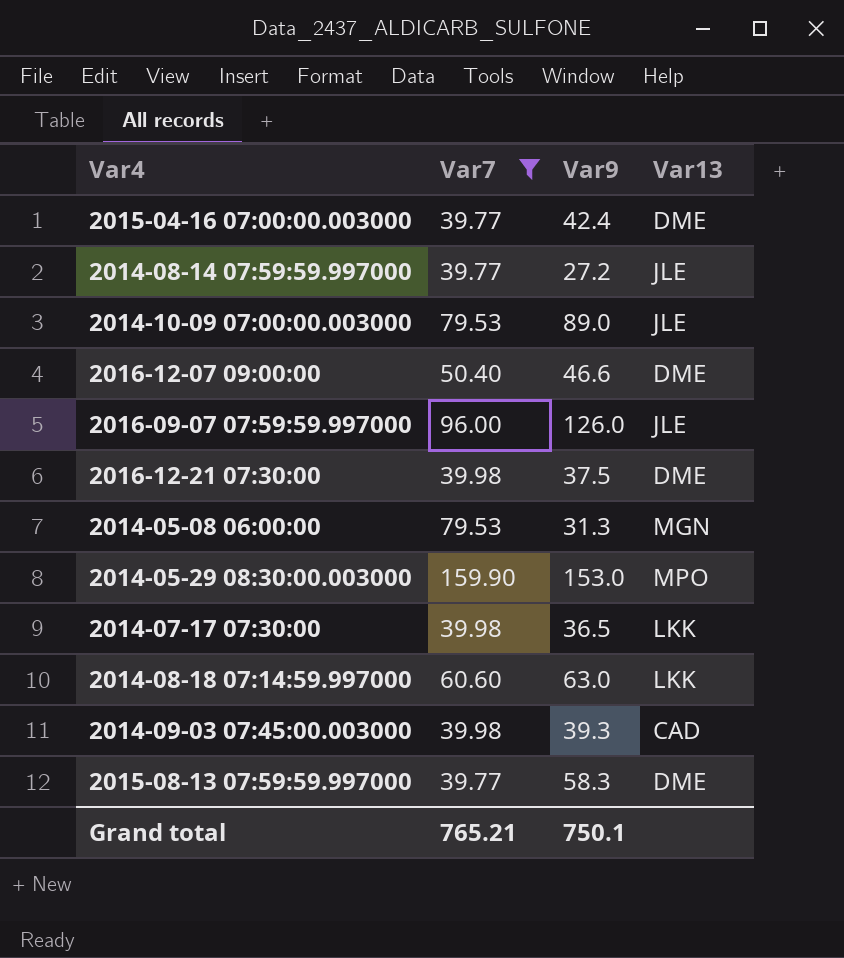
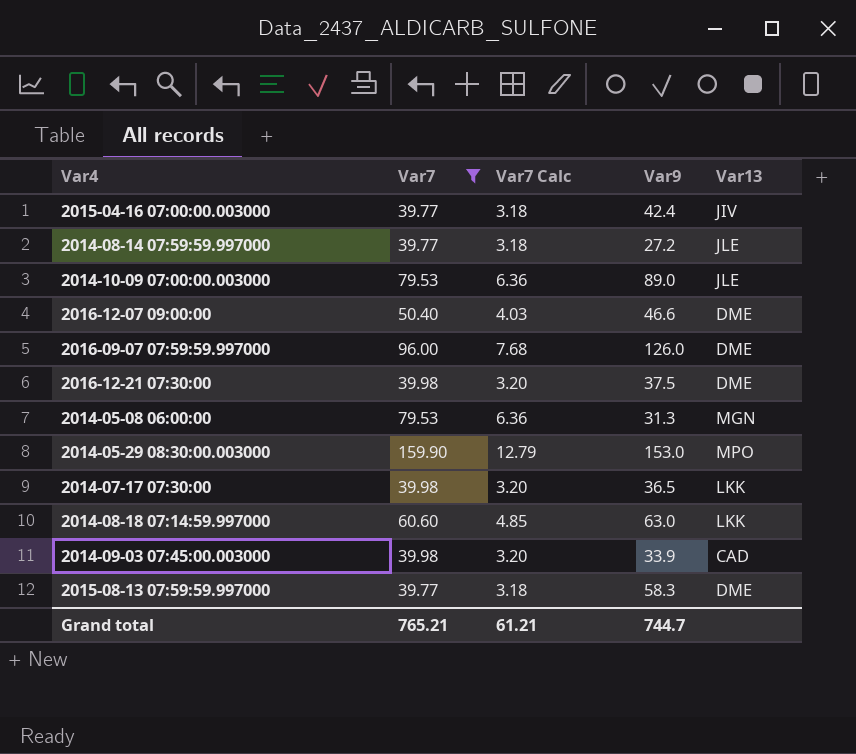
column Var7 Calc | formula: none -> [Var7] * 0.08
2015-04-16 07:00:00.003000 | Var13: DME -> JIV
2016-09-07 07:59:59.997000 | Var13: JLE -> DME
2014-09-03 07:45:00.003000 | Var9: 39.3 -> 33.9
Grand total | Var9: 750.1 -> 744.7

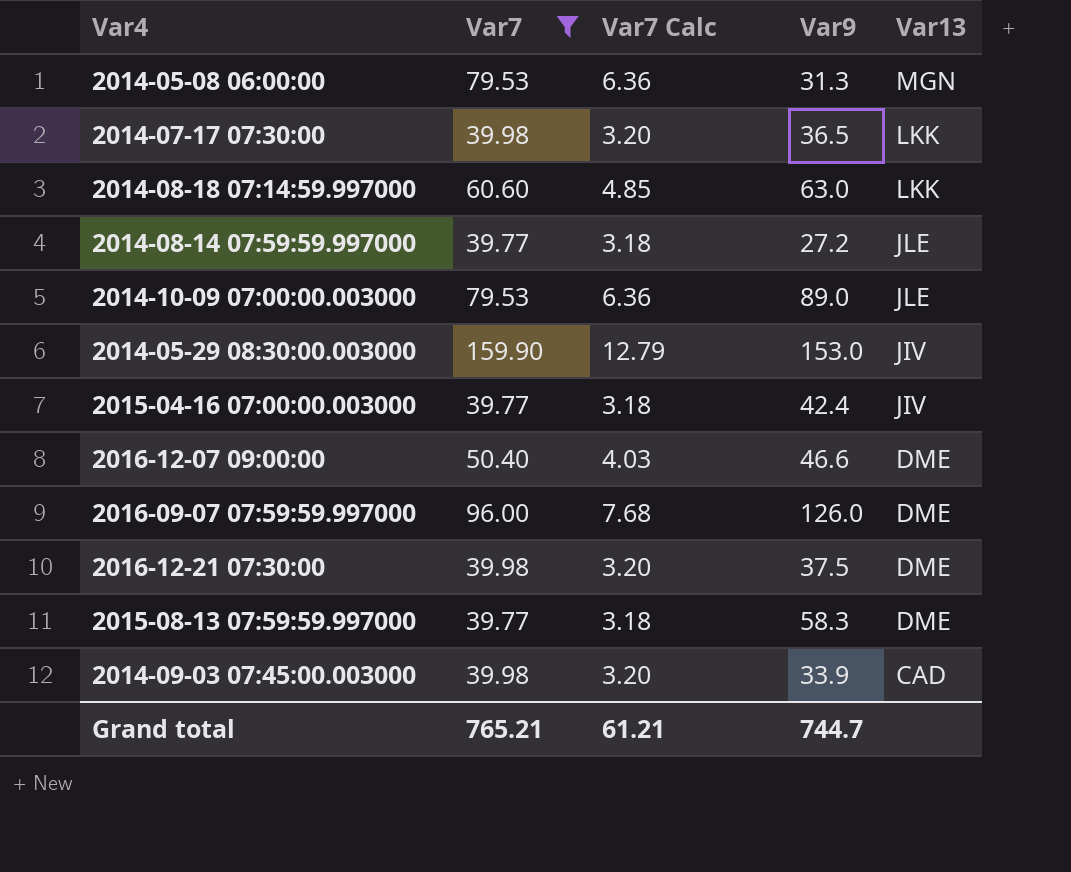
row order: none -> Var13 descending
2014-05-29 08:30:00.003000 | Var13: MPO -> JIV

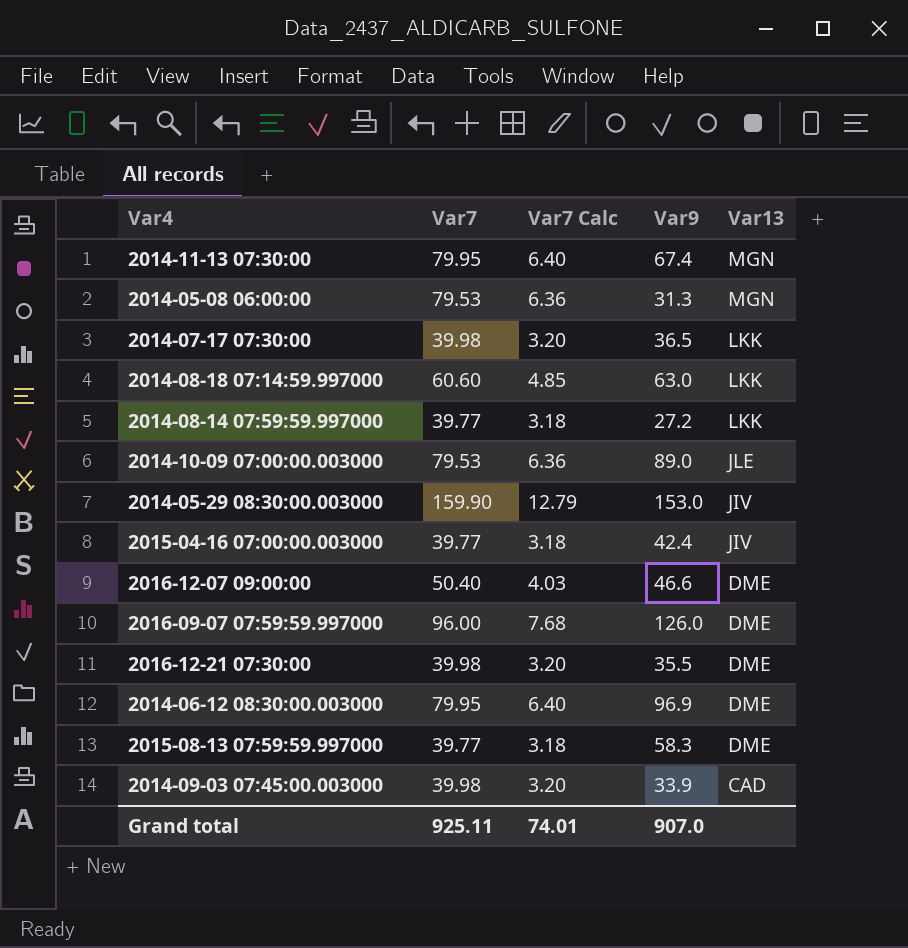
filter: Var7 != 79.95 -> none
2014-08-14 07:59:59.997000 | Var13: JLE -> LKK
2016-12-21 07:30:00 | Var9: 37.5 -> 35.5
Grand total | Var7: 765.21 -> 925.11
Grand total | Var7 Calc: 61.21 -> 74.01
Grand total | Var9: 744.7 -> 907.0

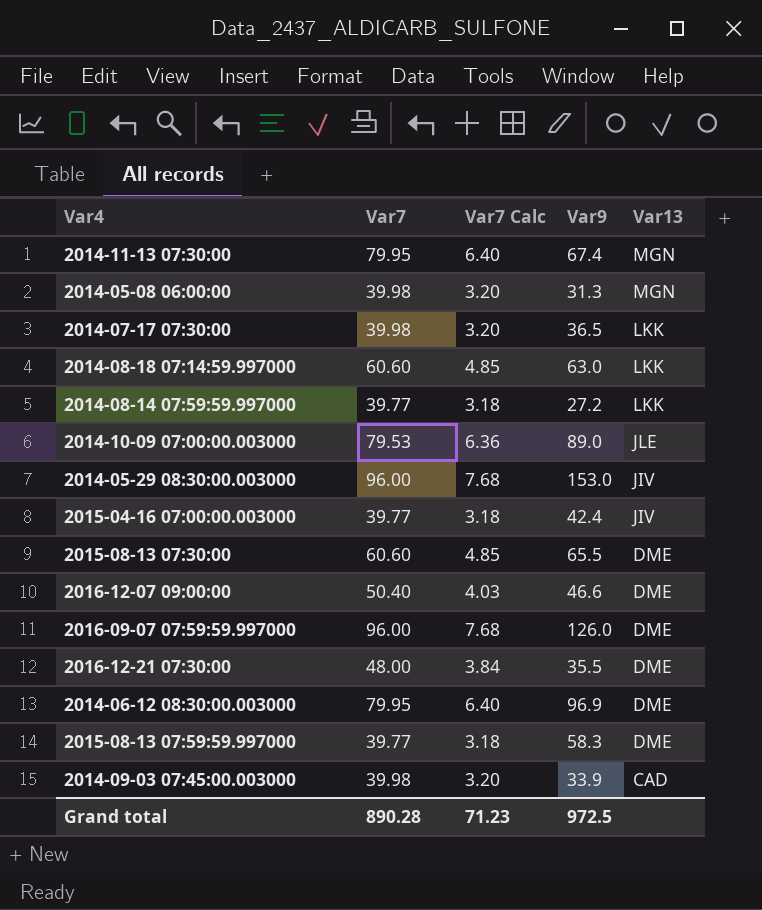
2014-05-08 06:00:00 | Var7: 79.53 -> 39.98
2014-05-08 06:00:00 | Var7 Calc: 6.36 -> 3.20
2014-05-29 08:30:00.003000 | Var7: 159.90 -> 96.00
2014-05-29 08:30:00.003000 | Var7 Calc: 12.79 -> 7.68
row 2015-08-13 07:30:00: none -> 60.60 | 4.85 | 65.5 | DME
2016-12-21 07:30:00 | Var7: 39.98 -> 48.00
2016-12-21 07:30:00 | Var7 Calc: 3.20 -> 3.84
Grand total | Var7: 925.11 -> 890.28
Grand total | Var7 Calc: 74.01 -> 71.23
Grand total | Var9: 907.0 -> 972.5

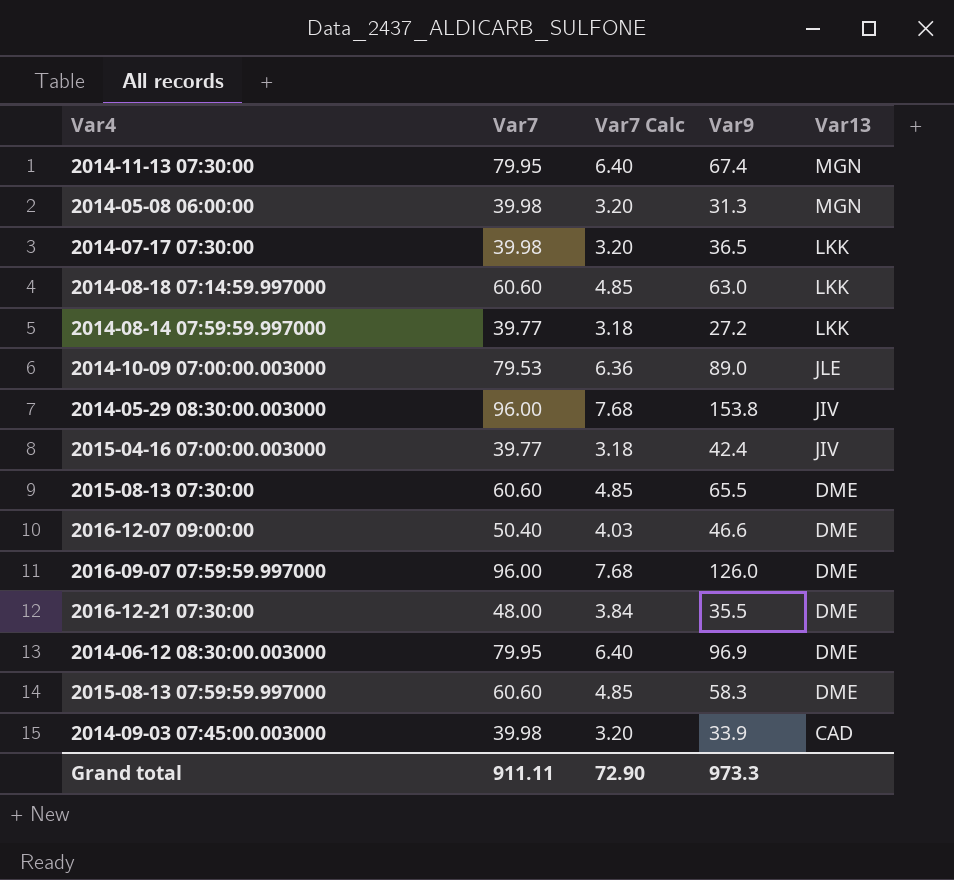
2014-05-29 08:30:00.003000 | Var9: 153.0 -> 153.8
2015-08-13 07:59:59.997000 | Var7: 39.77 -> 60.60
2015-08-13 07:59:59.997000 | Var7 Calc: 3.18 -> 4.85
Grand total | Var7: 890.28 -> 911.11
Grand total | Var7 Calc: 71.23 -> 72.90
Grand total | Var9: 972.5 -> 973.3

